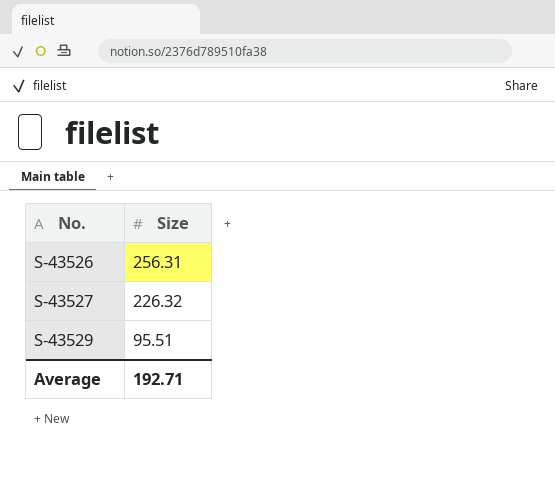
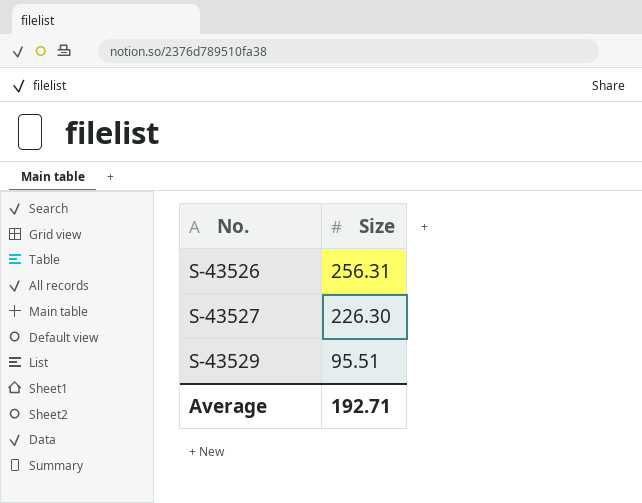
S-43527 | Size: 226.32 -> 226.30

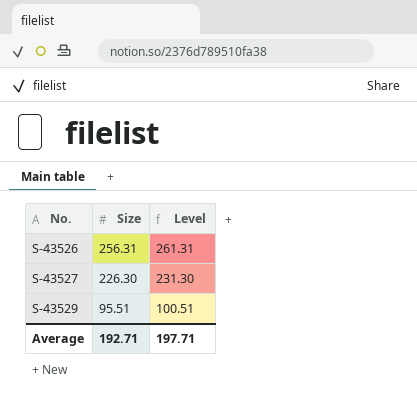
column Level | formula: none -> [Size] + 5

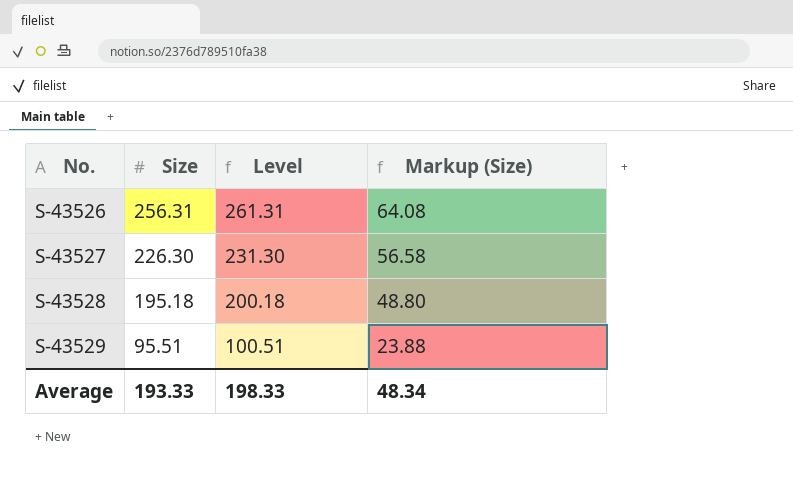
column Markup (Size) | formula: none -> [Size] * 0.25
row S-43528: none -> 195.18 | 200.18 | 48.80
Average | Size: 192.71 -> 193.33
Average | Level: 197.71 -> 198.33

